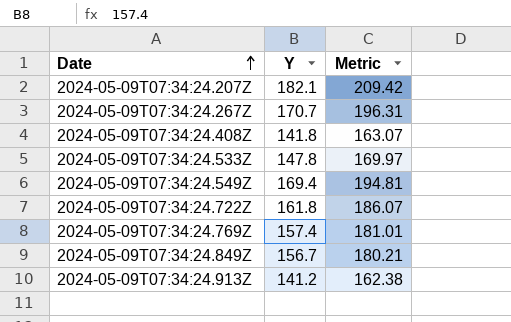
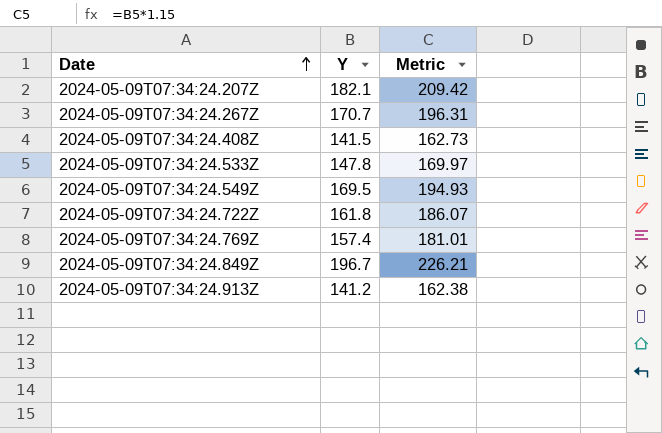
2024-05-09T07:34:24.408Z | Y: 141.8 -> 141.5
2024-05-09T07:34:24.408Z | Metric: 163.07 -> 162.73
2024-05-09T07:34:24.549Z | Y: 169.4 -> 169.5
2024-05-09T07:34:24.549Z | Metric: 194.81 -> 194.93
2024-05-09T07:34:24.849Z | Y: 156.7 -> 196.7
2024-05-09T07:34:24.849Z | Metric: 180.21 -> 226.21

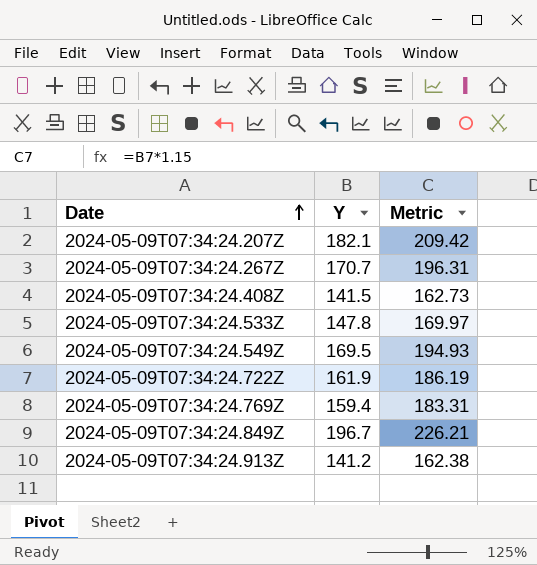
2024-05-09T07:34:24.722Z | Y: 161.8 -> 161.9
2024-05-09T07:34:24.722Z | Metric: 186.07 -> 186.19
2024-05-09T07:34:24.769Z | Y: 157.4 -> 159.4
2024-05-09T07:34:24.769Z | Metric: 181.01 -> 183.31

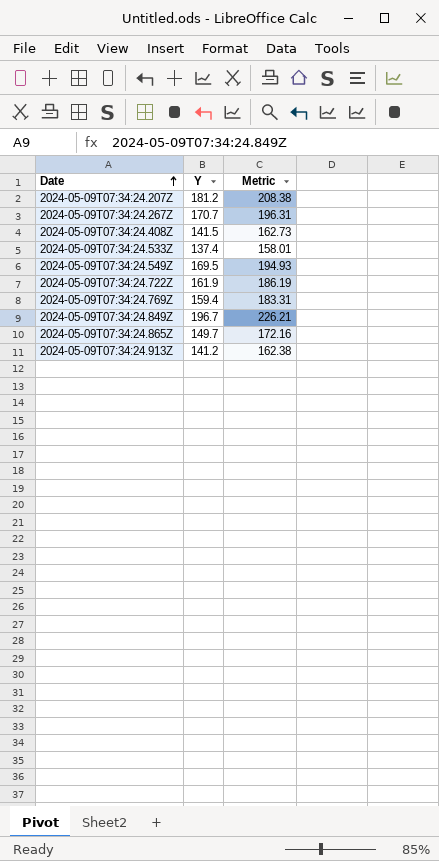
2024-05-09T07:34:24.207Z | Y: 182.1 -> 181.2
2024-05-09T07:34:24.207Z | Metric: 209.42 -> 208.38
2024-05-09T07:34:24.533Z | Y: 147.8 -> 137.4
2024-05-09T07:34:24.533Z | Metric: 169.97 -> 158.01
row 2024-05-09T07:34:24.865Z: none -> 149.7 | 172.16

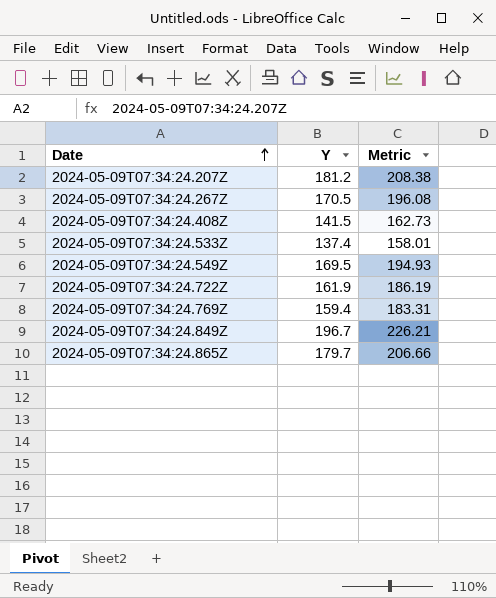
row 2024-05-09T07:34:24.913Z: 141.2 | 162.38 -> none
2024-05-09T07:34:24.267Z | Y: 170.7 -> 170.5
2024-05-09T07:34:24.267Z | Metric: 196.31 -> 196.08
2024-05-09T07:34:24.865Z | Y: 149.7 -> 179.7
2024-05-09T07:34:24.865Z | Metric: 172.16 -> 206.66

